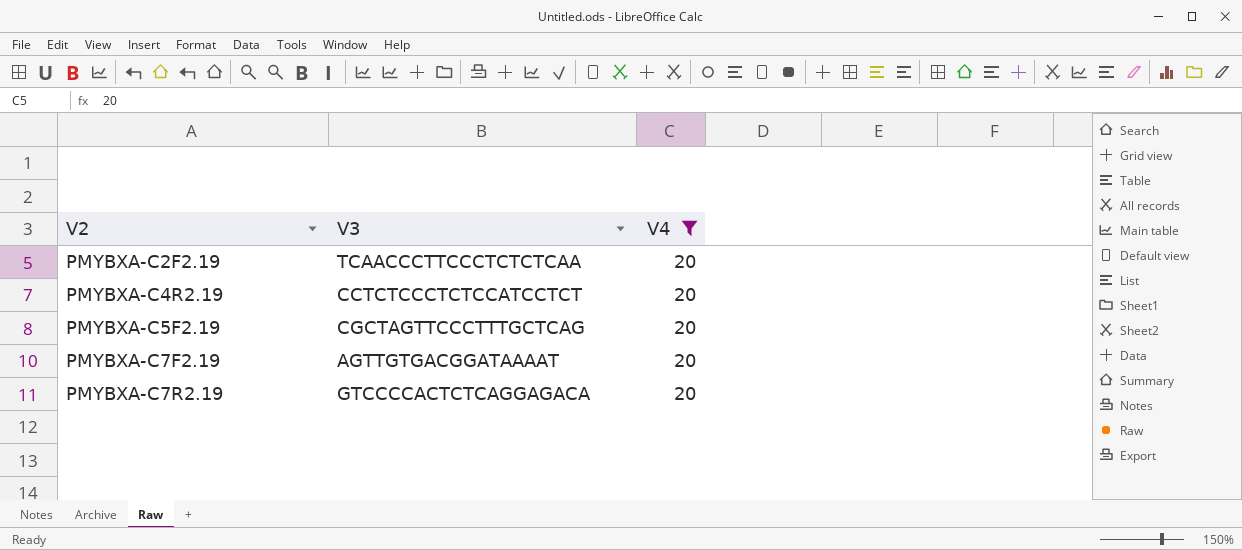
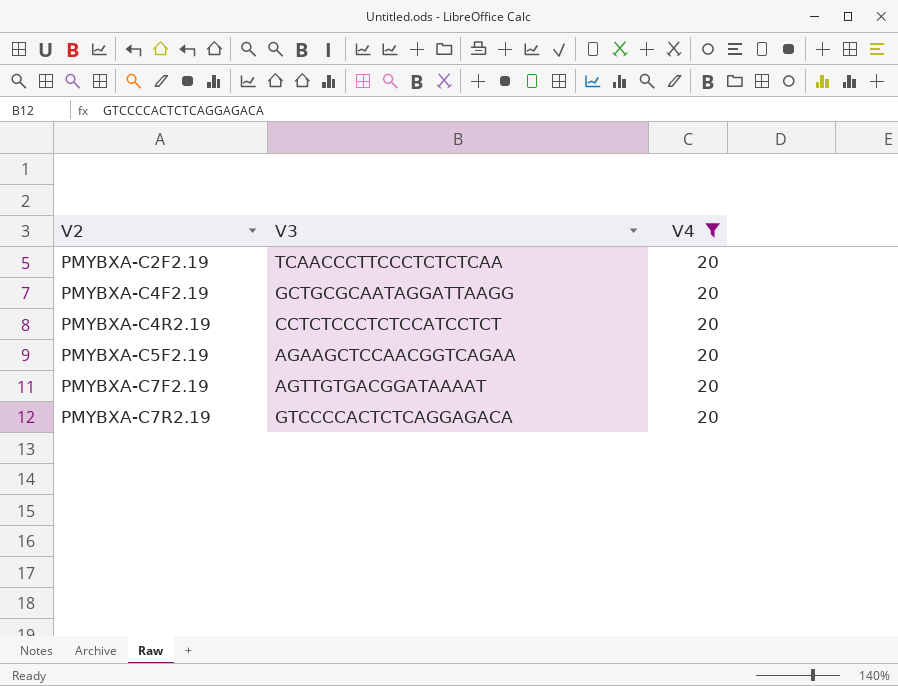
row PMYBXA-C4F2.19: none -> GCTGCGCAATAGGATTAAGG | 20
PMYBXA-C5F2.19 | V3: CGCTAGTTCCCTTTGCTCAG -> AGAAGCTCCAACGGTCAGAA

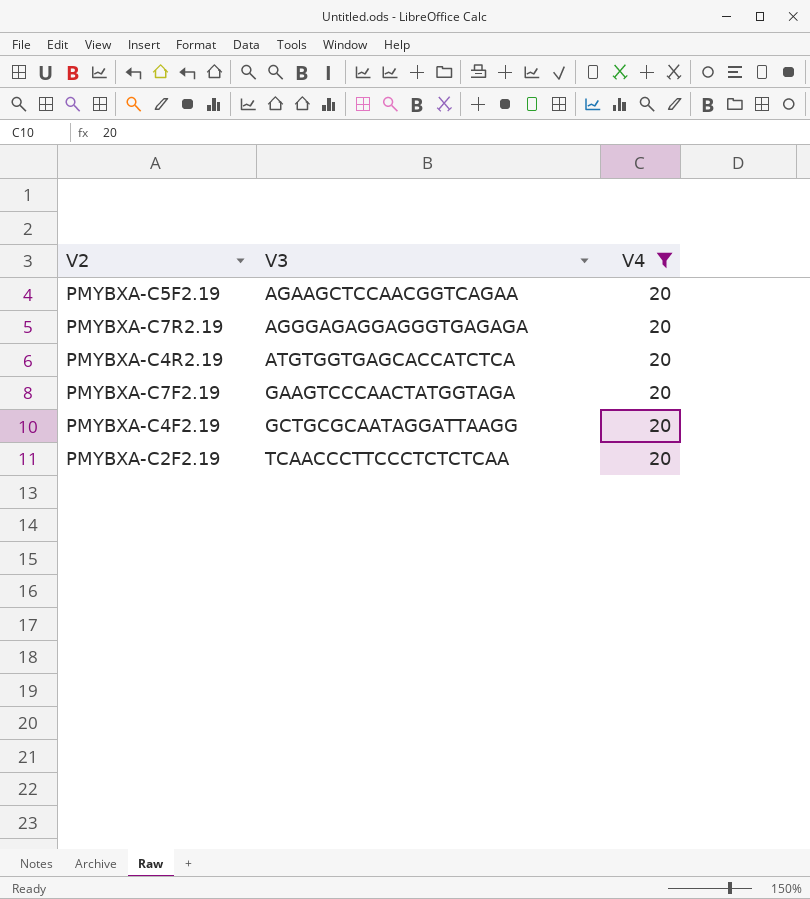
row order: V2 ascending -> V3 ascending
PMYBXA-C7R2.19 | V3: GTCCCCACTCTCAGGAGACA -> AGGGAGAGGAGGGTGAGAGA
PMYBXA-C4R2.19 | V3: CCTCTCCCTCTCCATCCTCT -> ATGTGGTGAGCACCATCTCA
PMYBXA-C7F2.19 | V3: AGTTGTGACGGATAAAAT -> GAAGTCCCAACTATGGTAGA

